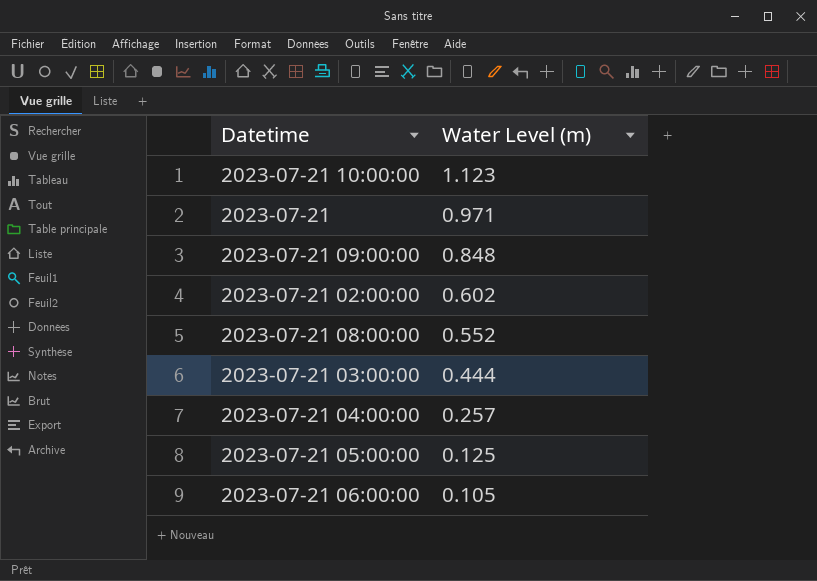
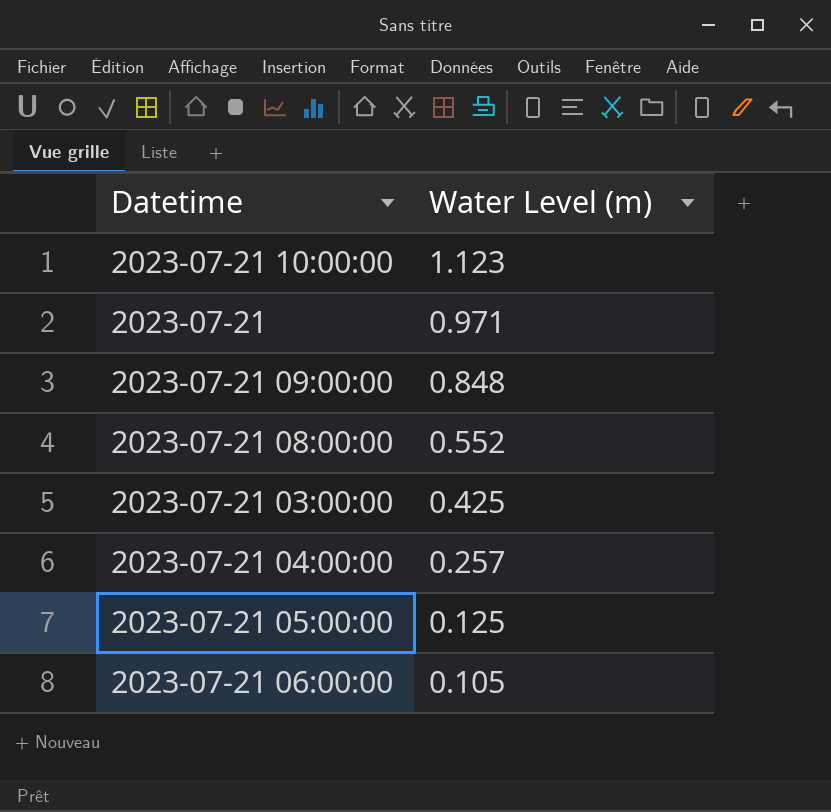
row 2023-07-21 02:00:00: 0.602 -> none
2023-07-21 03:00:00 | Water Level (m): 0.444 -> 0.425

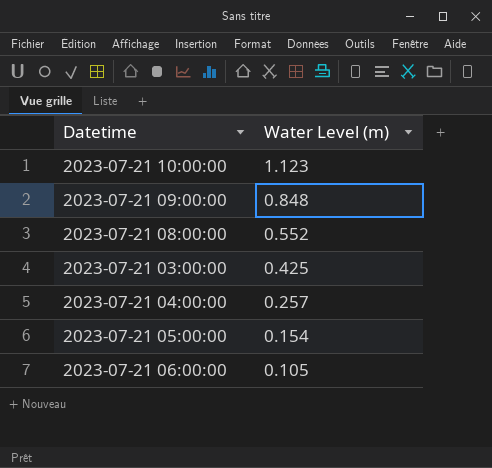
row 2023-07-21: 0.971 -> none
2023-07-21 05:00:00 | Water Level (m): 0.125 -> 0.154

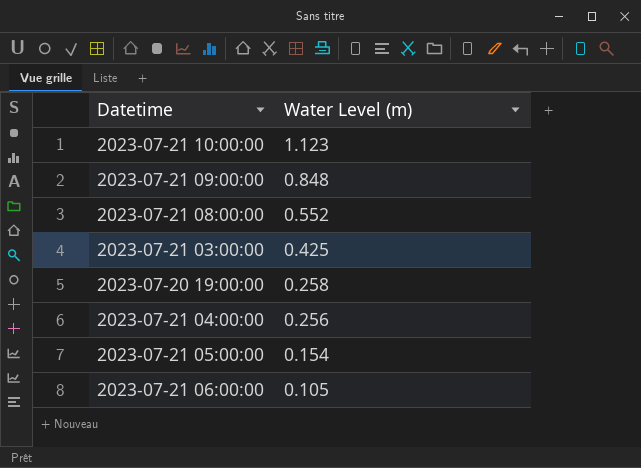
row 2023-07-20 19:00:00: none -> 0.258
2023-07-21 04:00:00 | Water Level (m): 0.257 -> 0.256

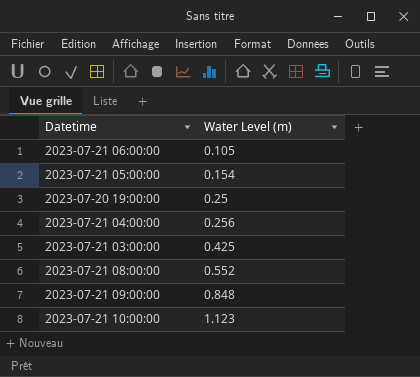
row order: Water Level (m) descending -> Water Level (m) ascending
2023-07-20 19:00:00 | Water Level (m): 0.258 -> 0.25

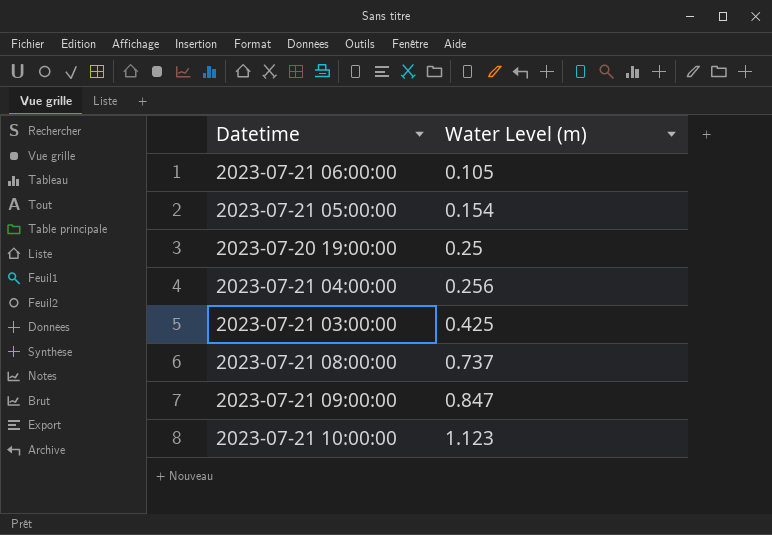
2023-07-21 08:00:00 | Water Level (m): 0.552 -> 0.737
2023-07-21 09:00:00 | Water Level (m): 0.848 -> 0.847

